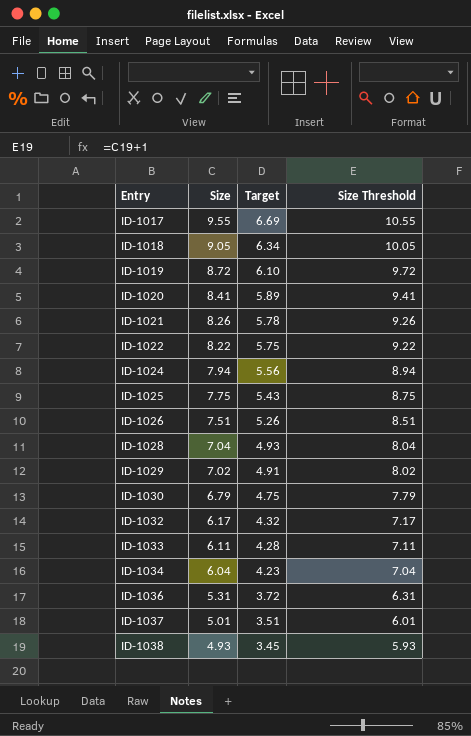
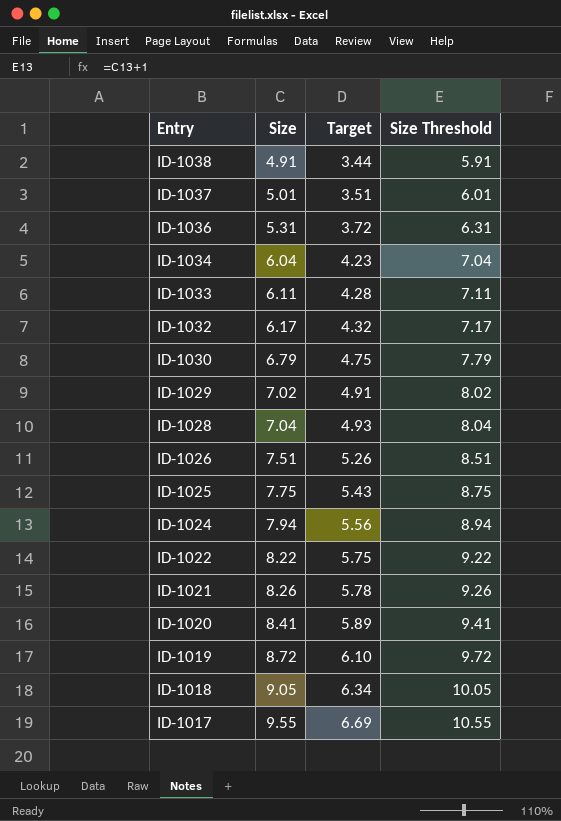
row order: Entry ascending -> Entry descending
ID-1038 | Size: 4.93 -> 4.91
ID-1038 | Target: 3.45 -> 3.44
ID-1038 | Size Threshold: 5.93 -> 5.91

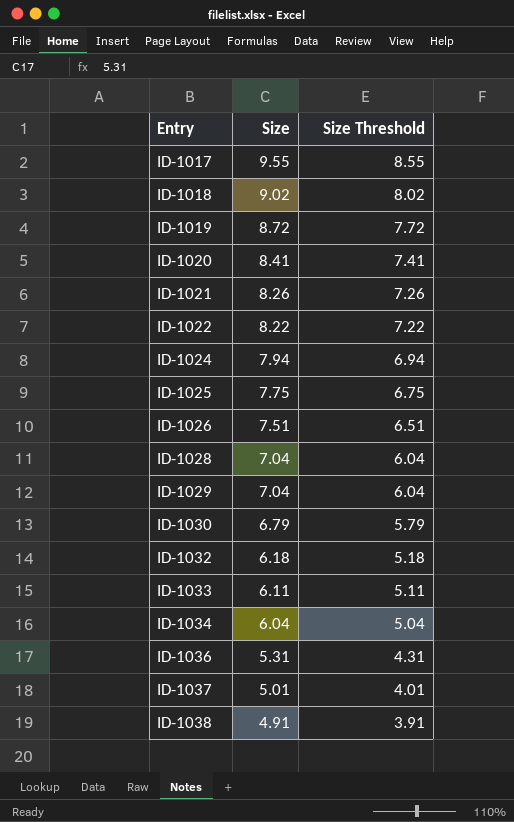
row order: Entry descending -> Entry ascending
column Target | formula: [Size] * 0.7 -> none
column Size Threshold | formula: [Size] + 1 -> [Size] - 1
ID-1018 | Size: 9.05 -> 9.02
ID-1029 | Size: 7.02 -> 7.04
ID-1032 | Size: 6.17 -> 6.18

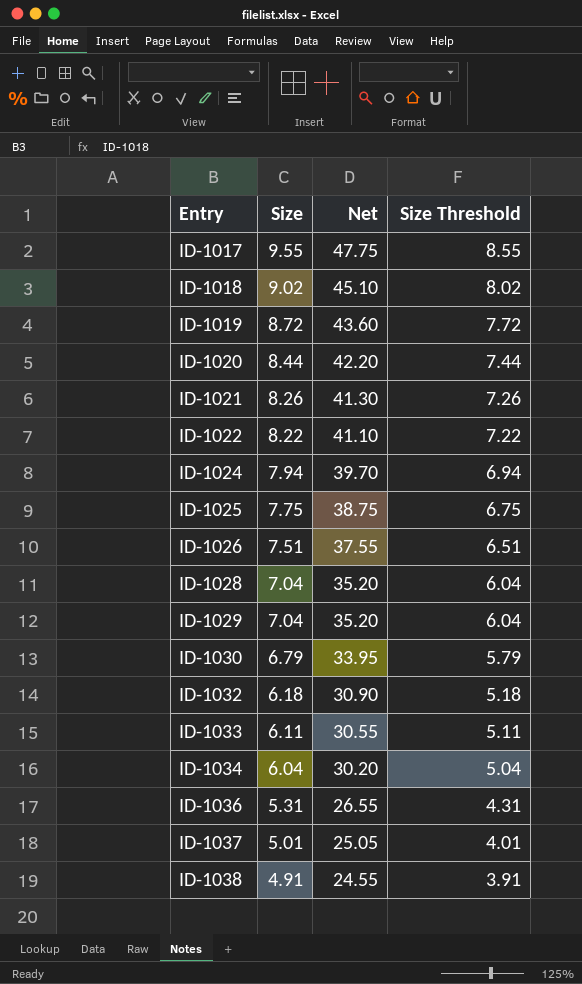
column Net | formula: none -> [Size] * 5
ID-1020 | Size: 8.41 -> 8.44
ID-1020 | Size Threshold: 7.41 -> 7.44

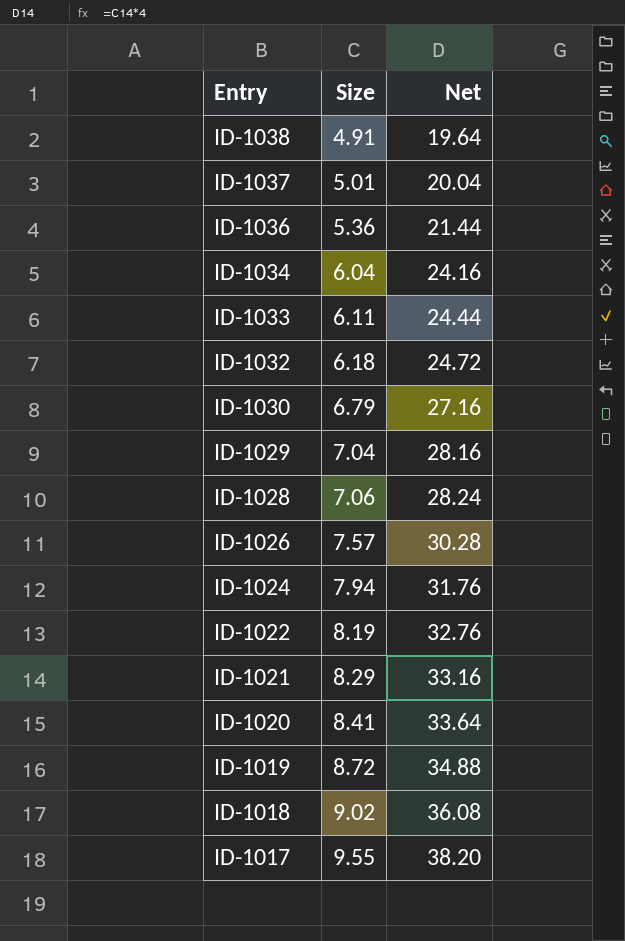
row order: Entry ascending -> Entry descending
column Size Threshold | formula: [Size] - 1 -> none
column Net | formula: [Size] * 5 -> [Size] * 4
row ID-1025: 7.75 | 38.75 | 6.75 -> none
ID-1036 | Size: 5.31 -> 5.36
ID-1028 | Size: 7.04 -> 7.06
ID-1026 | Size: 7.51 -> 7.57
ID-1022 | Size: 8.22 -> 8.19
ID-1021 | Size: 8.26 -> 8.29
ID-1020 | Size: 8.44 -> 8.41

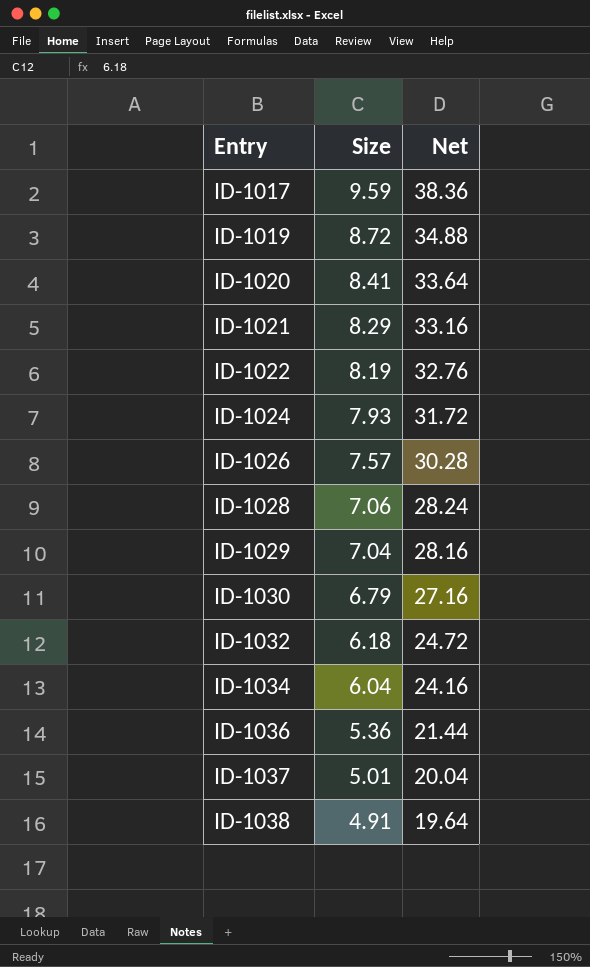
row order: Entry descending -> Entry ascending
row ID-1033: 6.11 | 24.44 -> none
row ID-1018: 9.02 | 36.08 -> none
ID-1017 | Size: 9.55 -> 9.59
ID-1017 | Net: 38.20 -> 38.36
ID-1024 | Size: 7.94 -> 7.93
ID-1024 | Net: 31.76 -> 31.72

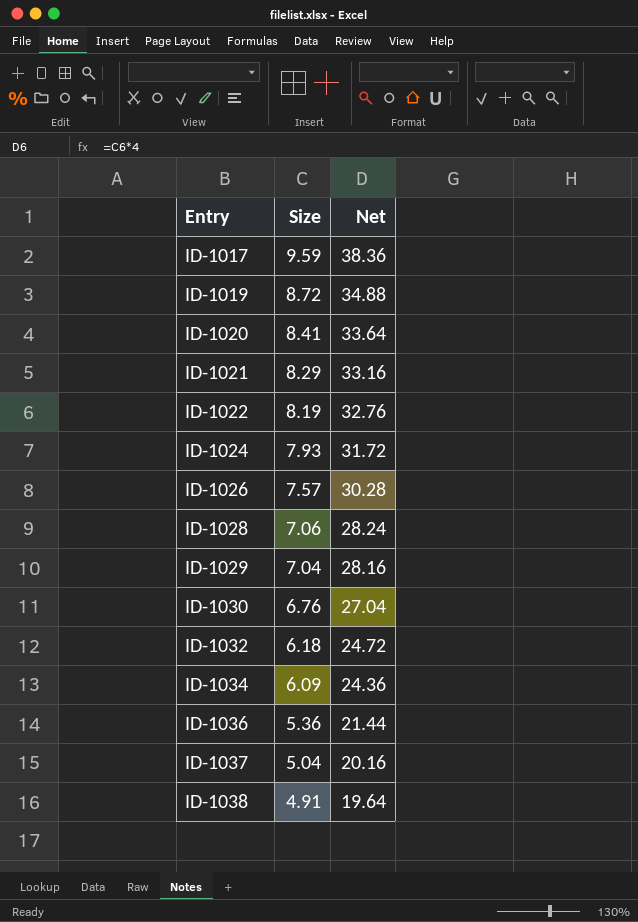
ID-1030 | Size: 6.79 -> 6.76
ID-1030 | Net: 27.16 -> 27.04
ID-1034 | Size: 6.04 -> 6.09
ID-1034 | Net: 24.16 -> 24.36
ID-1037 | Size: 5.01 -> 5.04
ID-1037 | Net: 20.04 -> 20.16

